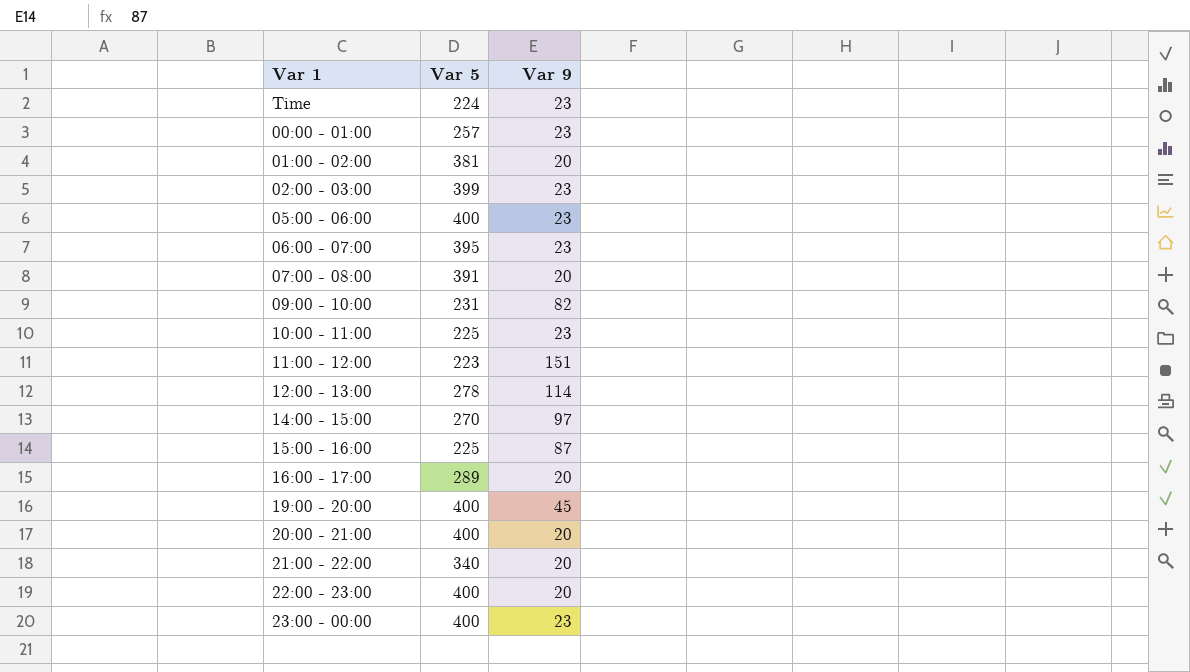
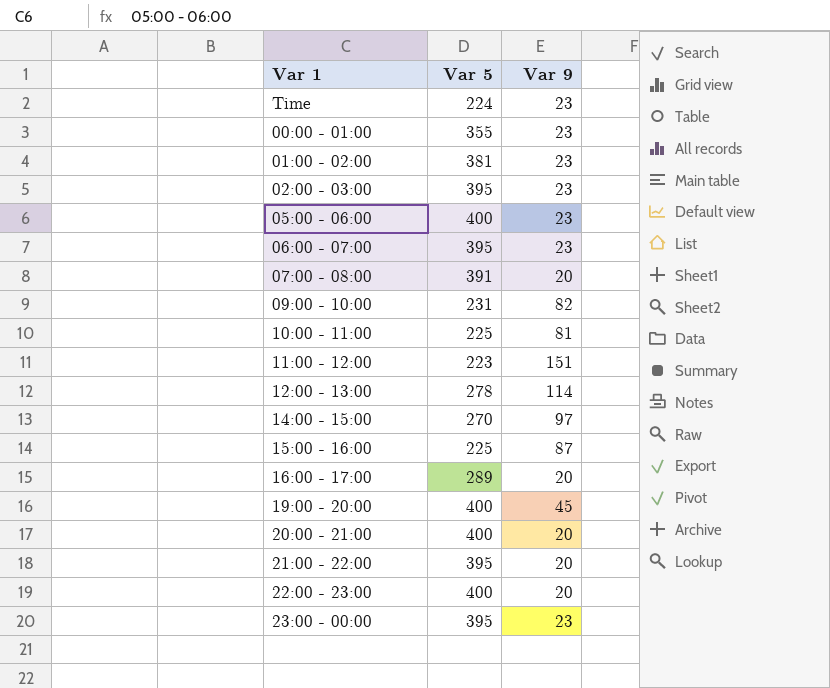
00:00 - 01:00 | Var 5: 257 -> 355
01:00 - 02:00 | Var 9: 20 -> 23
02:00 - 03:00 | Var 5: 399 -> 395
10:00 - 11:00 | Var 9: 23 -> 81
21:00 - 22:00 | Var 5: 340 -> 395
23:00 - 00:00 | Var 5: 400 -> 395

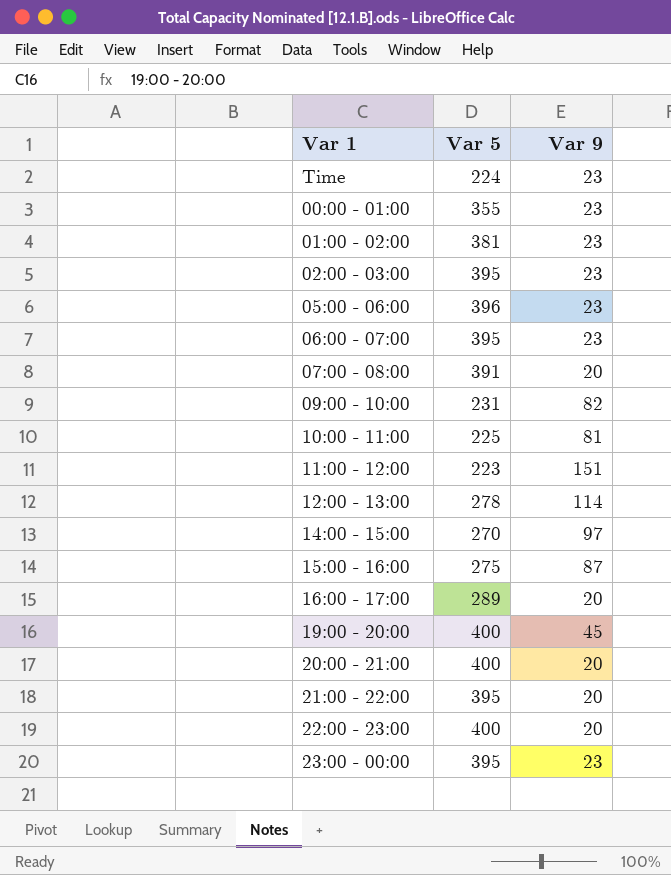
05:00 - 06:00 | Var 5: 400 -> 396
15:00 - 16:00 | Var 5: 225 -> 275

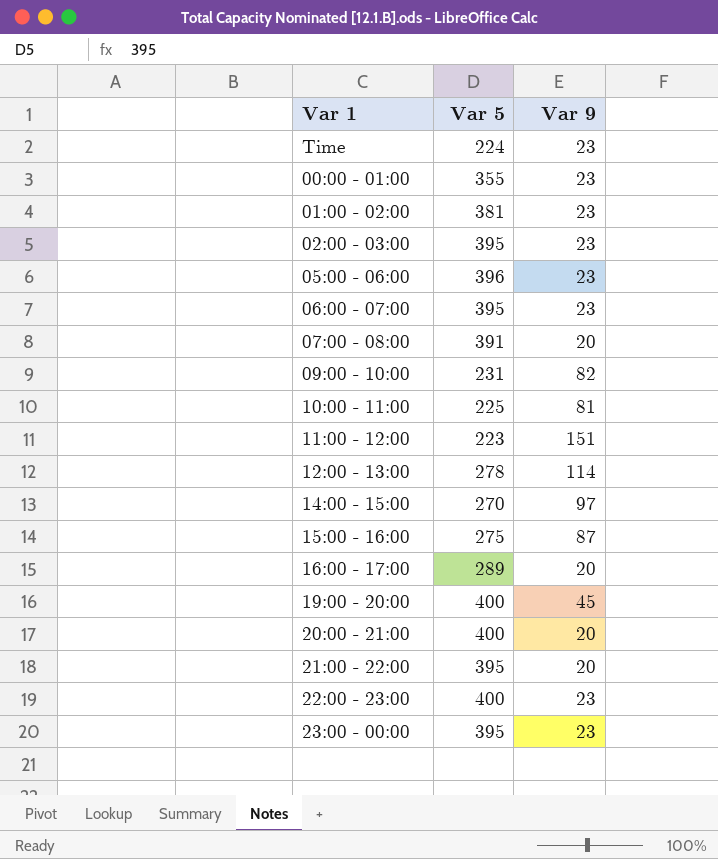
22:00 - 23:00 | Var 9: 20 -> 23

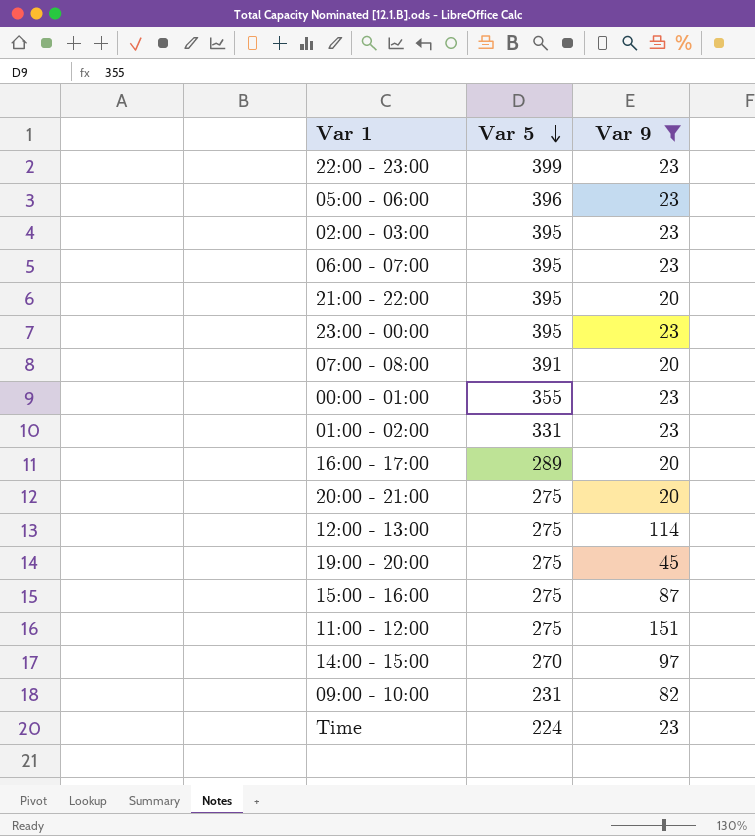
filter: none -> Var 9 != 81
row order: none -> Var 5 descending
22:00 - 23:00 | Var 5: 400 -> 399
01:00 - 02:00 | Var 5: 381 -> 331
20:00 - 21:00 | Var 5: 400 -> 275
12:00 - 13:00 | Var 5: 278 -> 275
19:00 - 20:00 | Var 5: 400 -> 275
11:00 - 12:00 | Var 5: 223 -> 275

